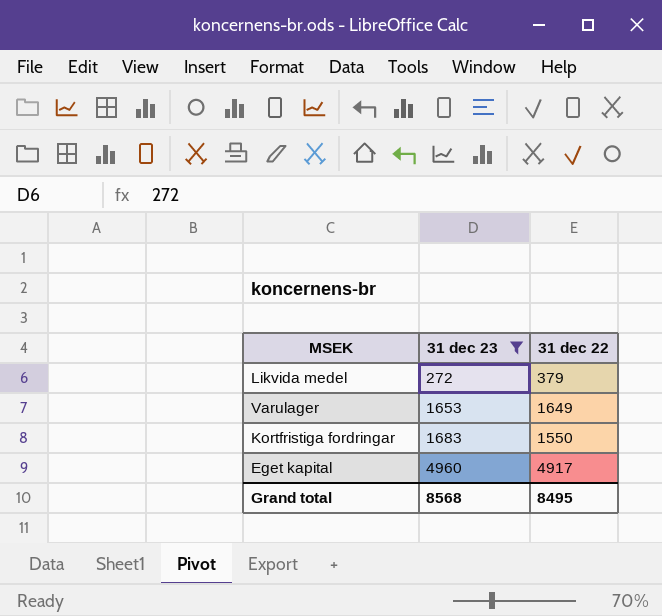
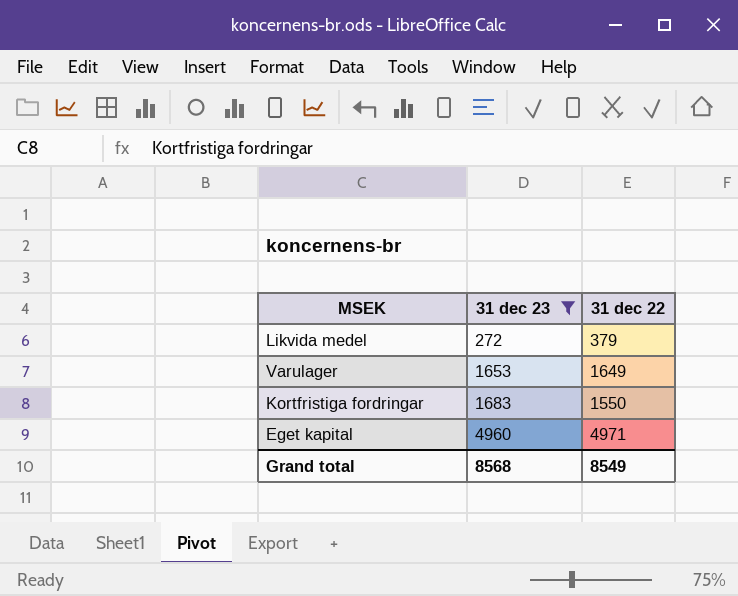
Eget kapital | 31 dec 22: 4917 -> 4971
Grand total | 31 dec 22: 8495 -> 8549

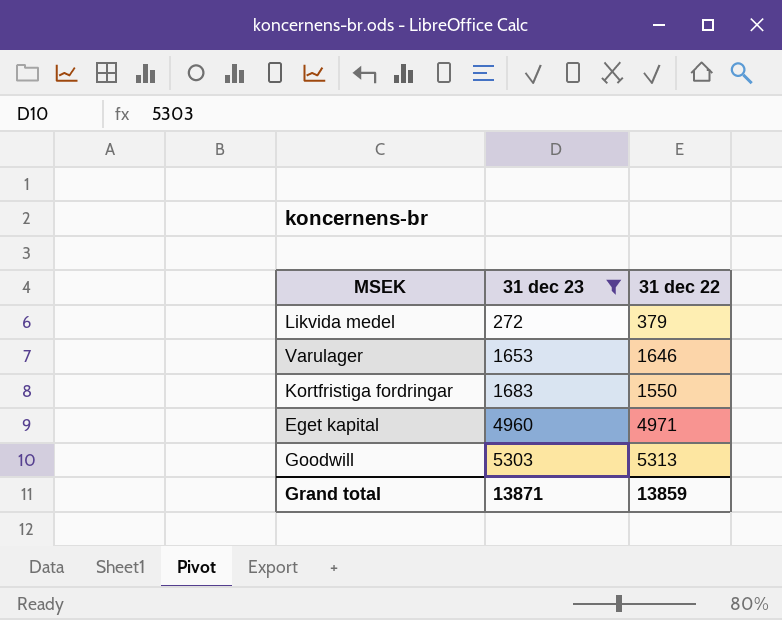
Varulager | 31 dec 22: 1649 -> 1646
row Goodwill: none -> 5303 | 5313
Grand total | 31 dec 23: 8568 -> 13871
Grand total | 31 dec 22: 8549 -> 13859

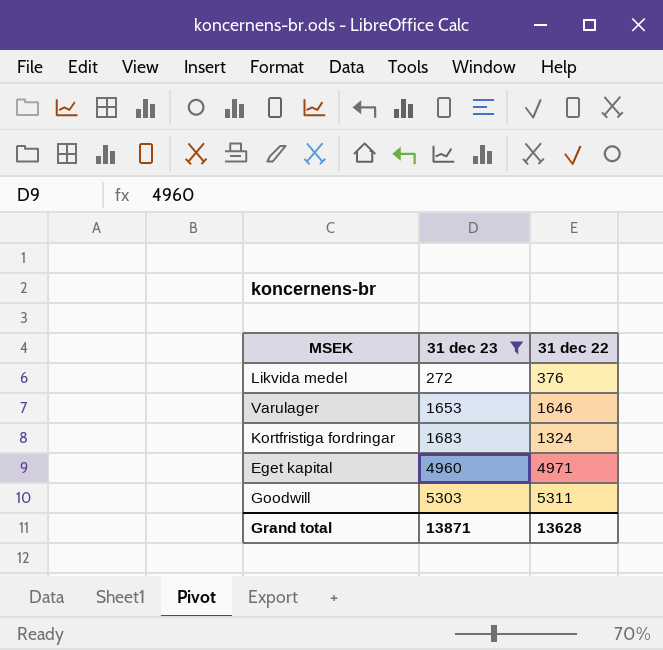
Likvida medel | 31 dec 22: 379 -> 376
Kortfristiga fordringar | 31 dec 22: 1550 -> 1324
Goodwill | 31 dec 22: 5313 -> 5311
Grand total | 31 dec 22: 13859 -> 13628

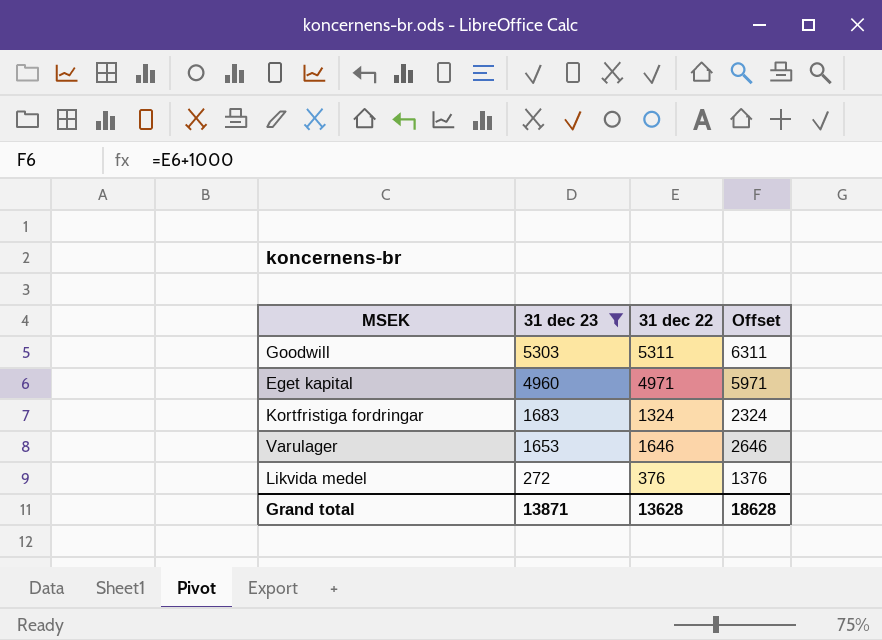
row order: 31 dec 23 ascending -> 31 dec 23 descending
column Offset | formula: none -> [31 dec 22] + 1000

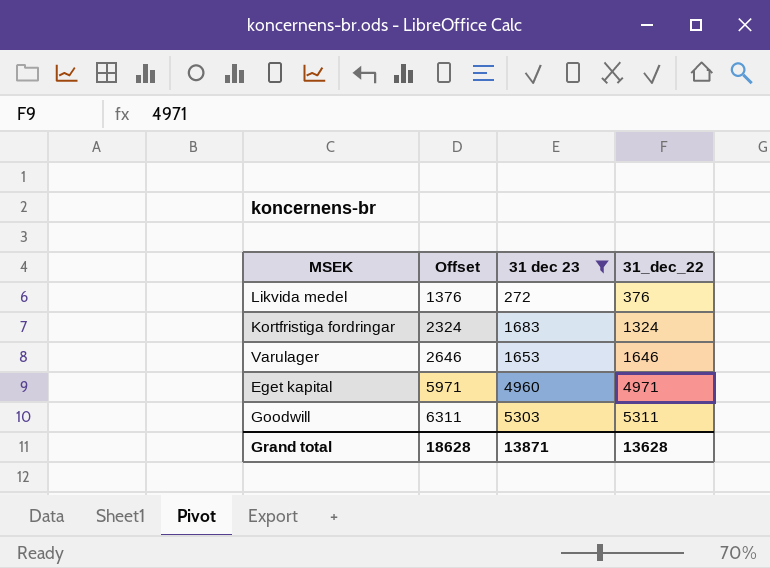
row order: 31 dec 23 descending -> Offset ascending
column Offset | position: 4 -> 2
column name: 31 dec 22 -> 31_dec_22

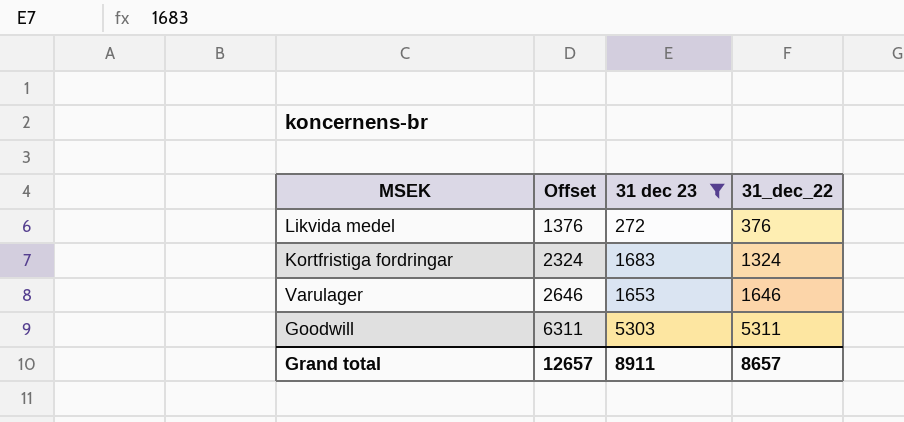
row Eget kapital: 5971 | 4960 | 4971 -> none
Grand total | Offset: 18628 -> 12657
Grand total | 31 dec 23: 13871 -> 8911
Grand total | 31_dec_22: 13628 -> 8657

